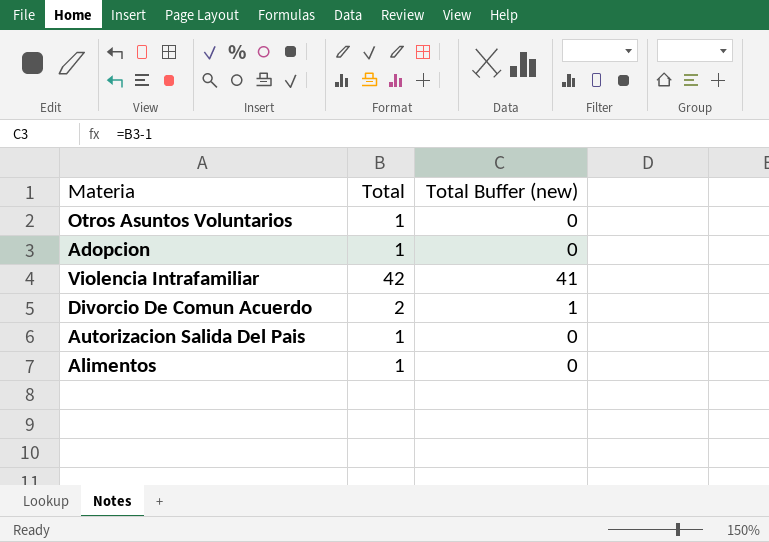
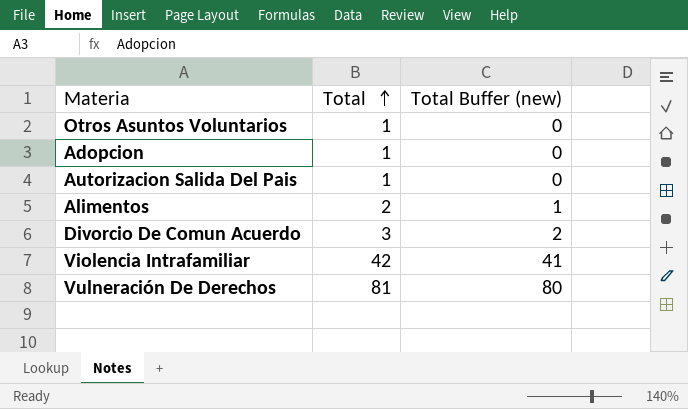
row order: none -> Total ascending
Alimentos | Total: 1 -> 2
Alimentos | Total Buffer (new): 0 -> 1
Divorcio De Comun Acuerdo | Total: 2 -> 3
Divorcio De Comun Acuerdo | Total Buffer (new): 1 -> 2
row Vulneración De Derechos: none -> 81 | 80

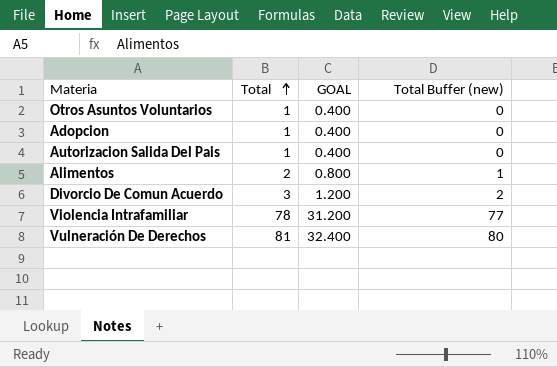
column GOAL | formula: none -> [Total] * 0.4
Violencia Intrafamiliar | Total: 42 -> 78
Violencia Intrafamiliar | Total Buffer (new): 41 -> 77

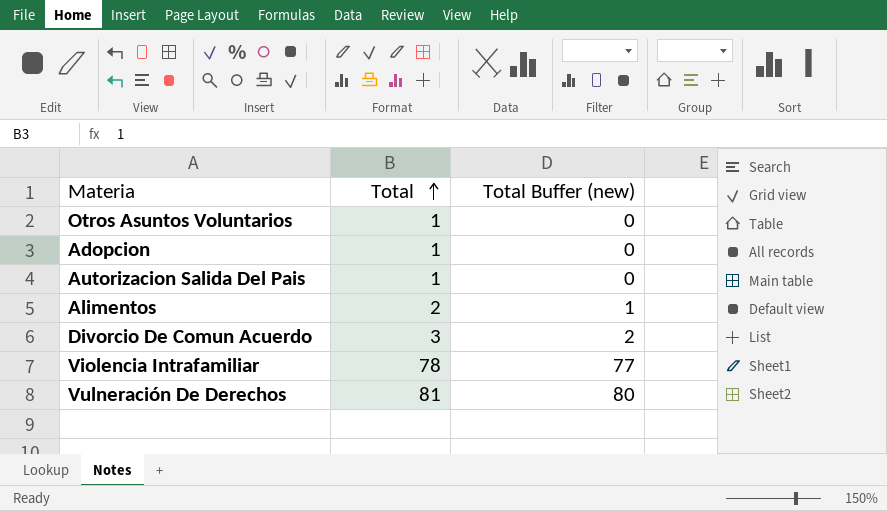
column GOAL | formula: [Total] * 0.4 -> none

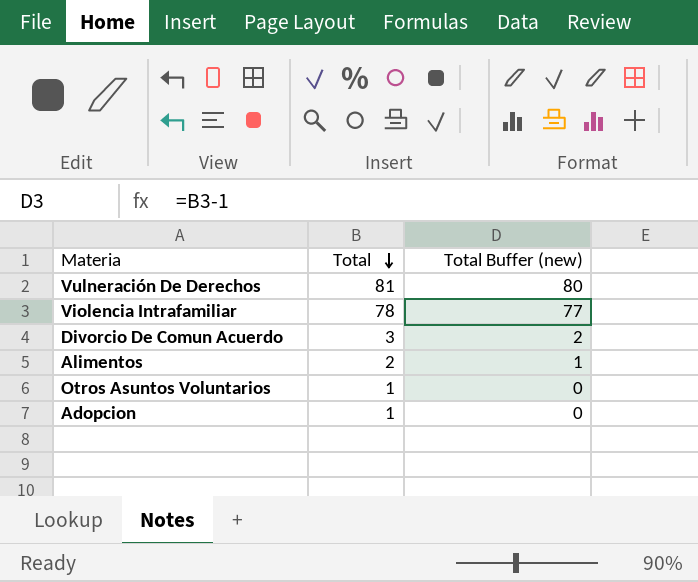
row order: Total ascending -> Total descending
row Autorizacion Salida Del Pais: 1 | 0 -> none

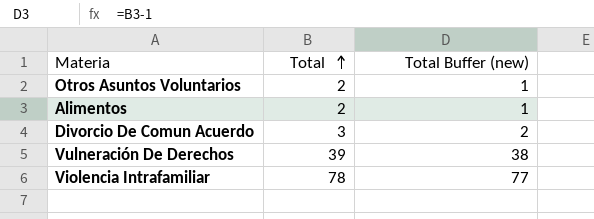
row order: Total descending -> Total ascending
row Adopcion: 1 | 0 -> none
Otros Asuntos Voluntarios | Total: 1 -> 2
Otros Asuntos Voluntarios | Total Buffer (new): 0 -> 1
Vulneración De Derechos | Total: 81 -> 39
Vulneración De Derechos | Total Buffer (new): 80 -> 38

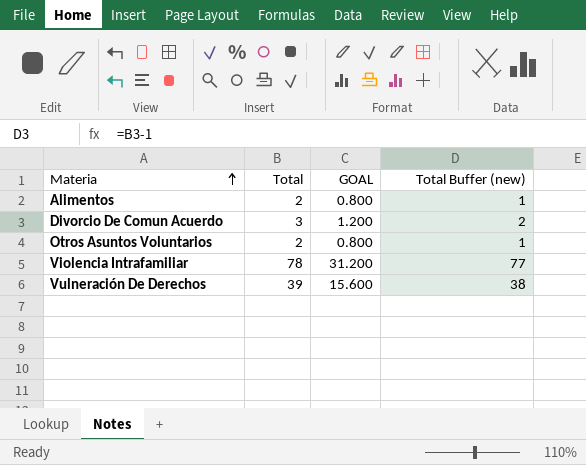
row order: Total ascending -> Materia ascending
column GOAL | formula: none -> [Total] * 0.4

